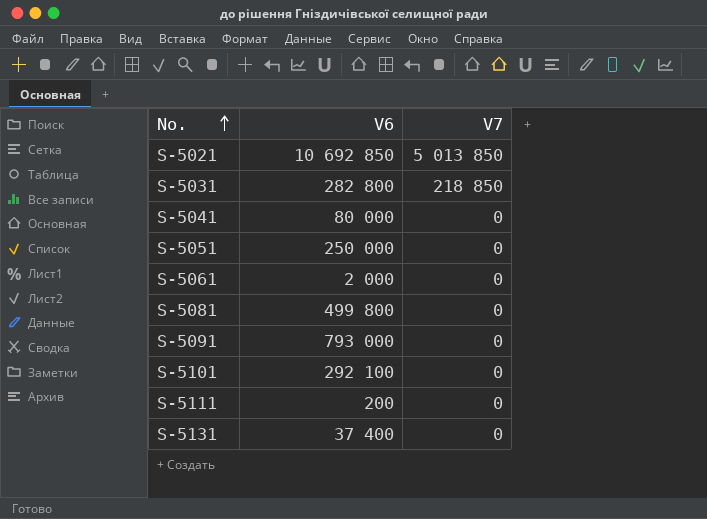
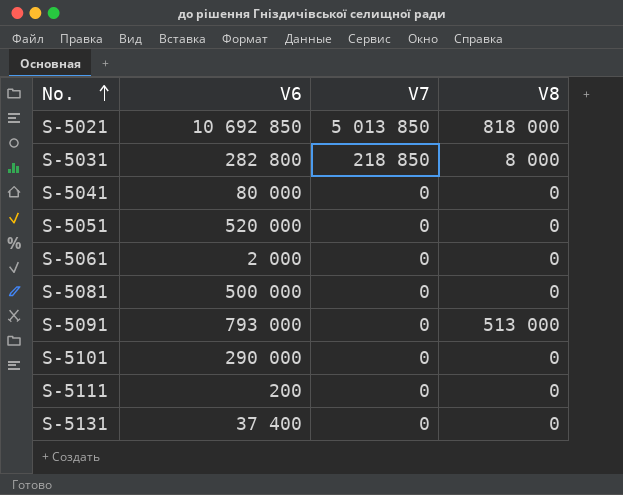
column V8 | position: none -> 4
S-5051 | V6: 250 000 -> 520 000
S-5081 | V6: 499 800 -> 500 000
S-5101 | V6: 292 100 -> 290 000

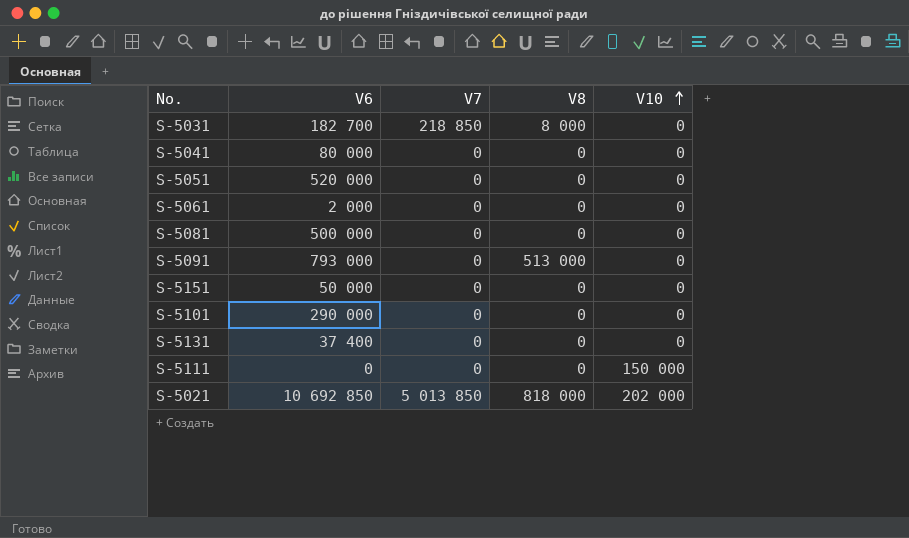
row order: No. ascending -> V10 ascending
column V10 | position: none -> 5
S-5031 | V6: 282 800 -> 182 700
row S-5151: none -> 50 000 | 0 | 0 | 0
S-5111 | V6: 200 -> 0

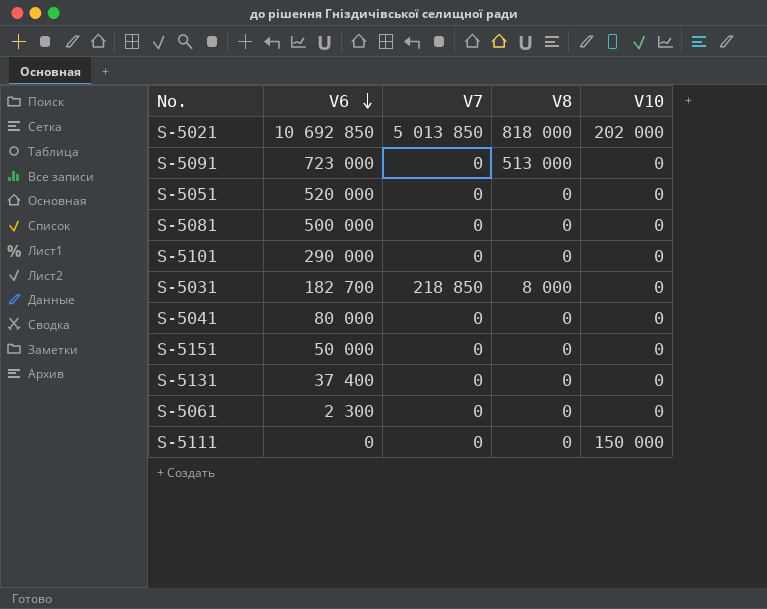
row order: V10 ascending -> V6 descending
S-5091 | V6: 793 000 -> 723 000
S-5061 | V6: 2 000 -> 2 300

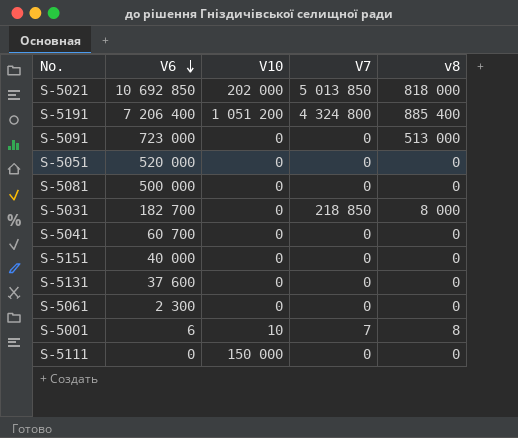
column V10 | position: 5 -> 3
column name: V8 -> v8
row S-5101: 290 000 | 0 | 0 | 0 -> none
row S-5191: none -> 7 206 400 | 1 051 200 | 4 324 800 | 885 400
S-5041 | V6: 80 000 -> 60 700
S-5151 | V6: 50 000 -> 40 000
S-5131 | V6: 37 400 -> 37 600
row S-5001: none -> 6 | 10 | 7 | 8

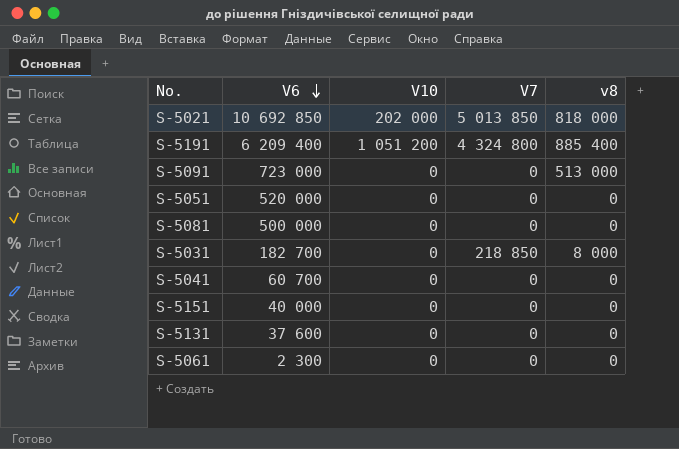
row S-5001: 6 | 10 | 7 | 8 -> none
row S-5111: 0 | 150 000 | 0 | 0 -> none
S-5191 | V6: 7 206 400 -> 6 209 400

